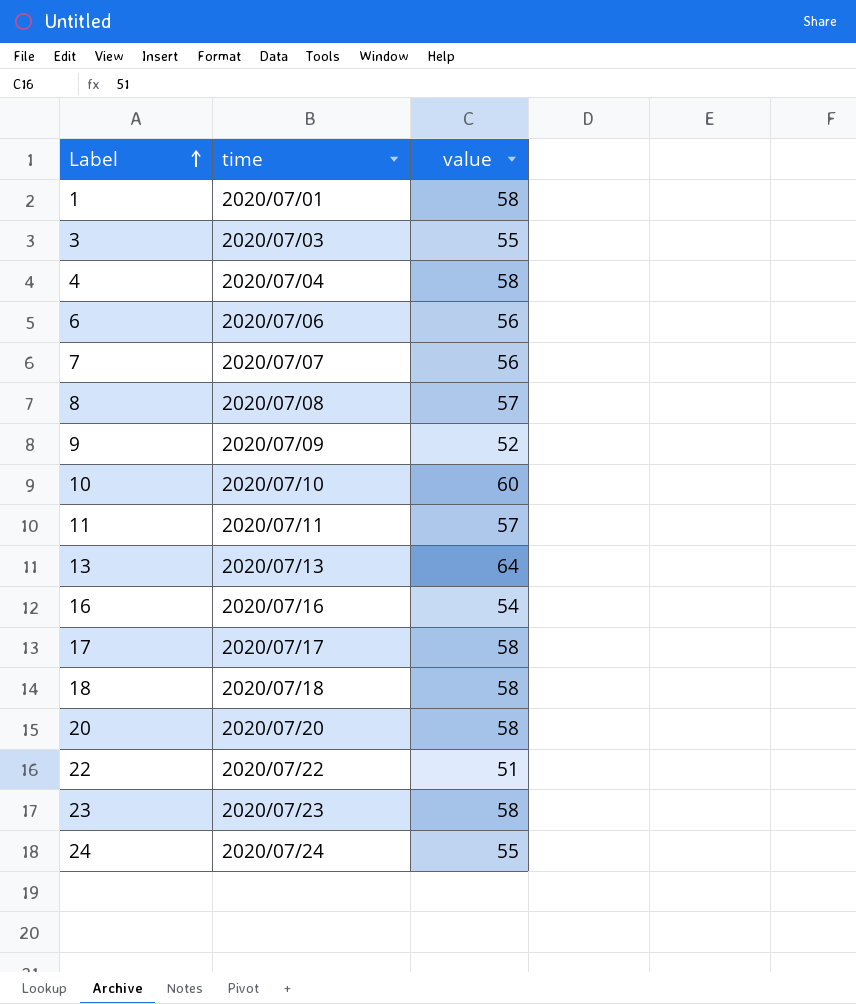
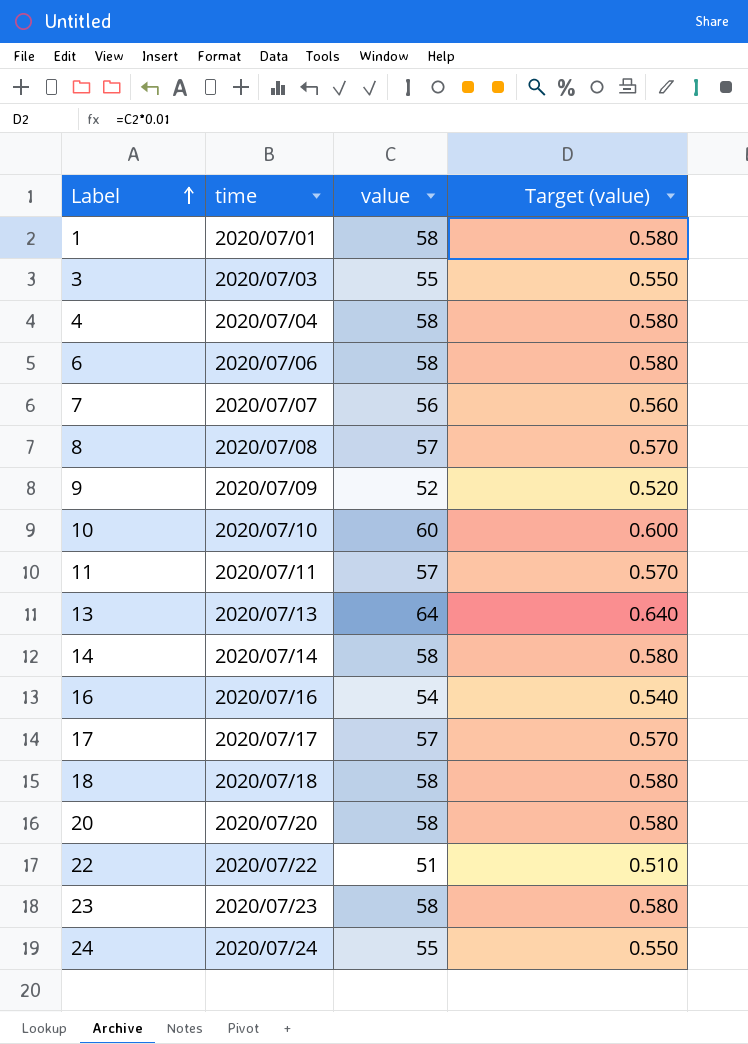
column Target (value) | formula: none -> [value] * 0.01
6 | value: 56 -> 58
row 14: none -> 2020/07/14 | 58 | 0.580
17 | value: 58 -> 57

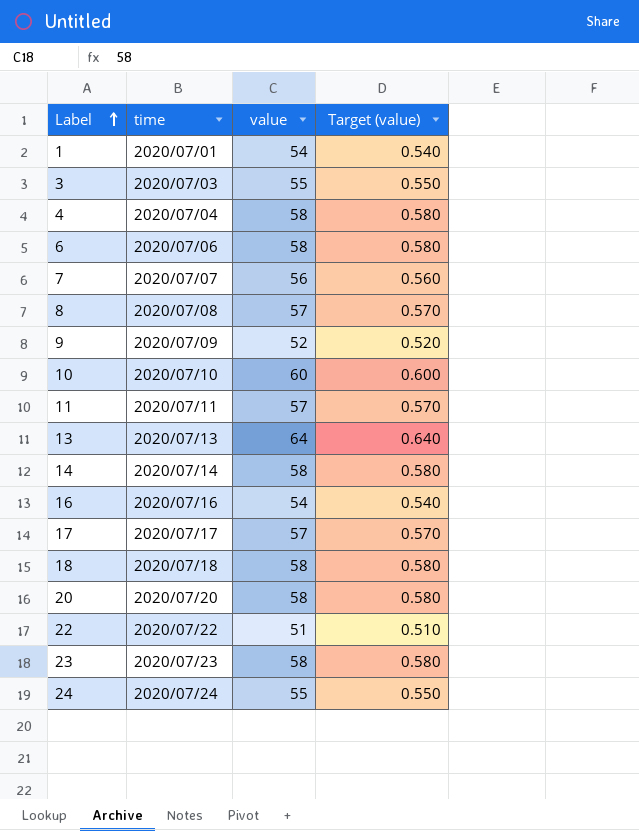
1 | value: 58 -> 54
1 | Target (value): 0.580 -> 0.540

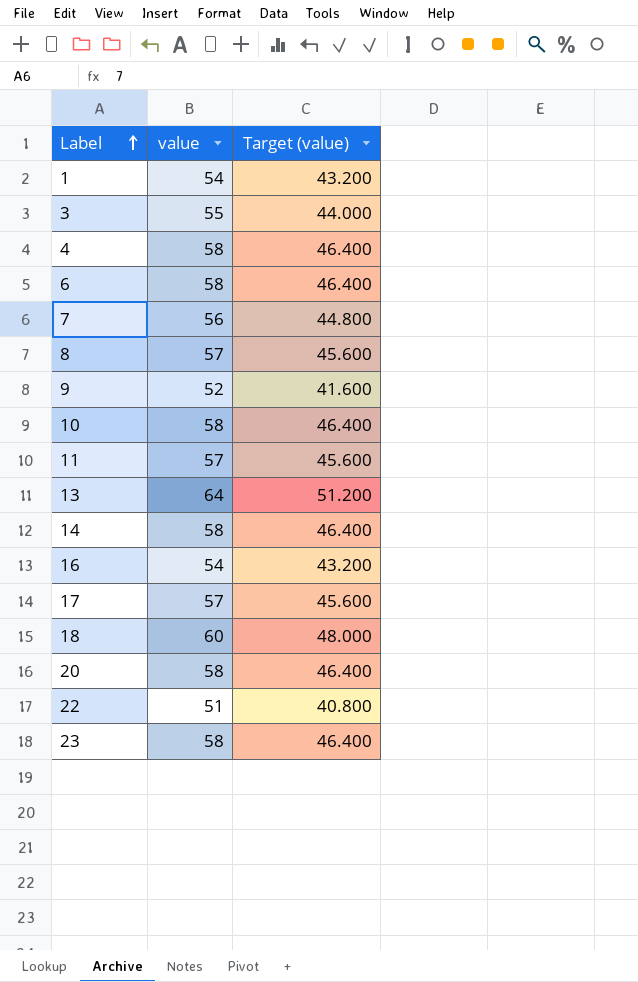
column time | position: 2 -> none
column Target (value) | formula: [value] * 0.01 -> [value] * 0.8
row 24: 2020/07/24 | 55 | 0.550 -> none
10 | value: 60 -> 58
18 | value: 58 -> 60

